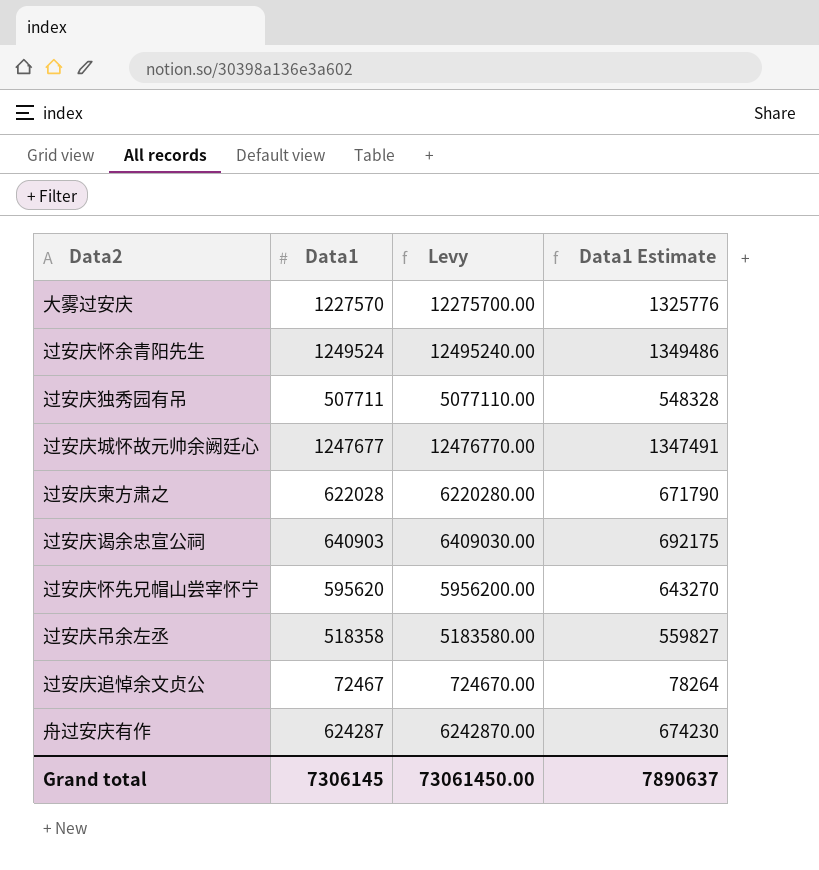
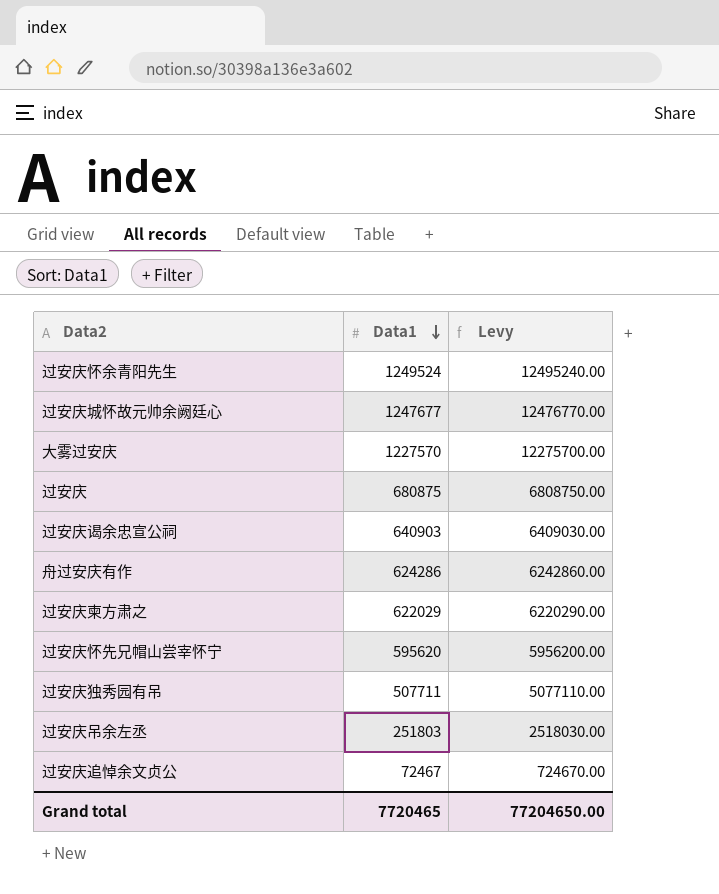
row order: none -> Data1 descending
column Data1 Estimate | formula: [Data1] * 1.08 -> none
row 过安庆: none -> 680875 | 6808750.00
舟过安庆有作 | Data1: 624287 -> 624286
舟过安庆有作 | Levy: 6242870.00 -> 6242860.00
过安庆柬方肃之 | Data1: 622028 -> 622029
过安庆柬方肃之 | Levy: 6220280.00 -> 6220290.00
过安庆吊余左丞 | Data1: 518358 -> 251803
过安庆吊余左丞 | Levy: 5183580.00 -> 2518030.00
Grand total | Data1: 7306145 -> 7720465
Grand total | Levy: 73061450.00 -> 77204650.00

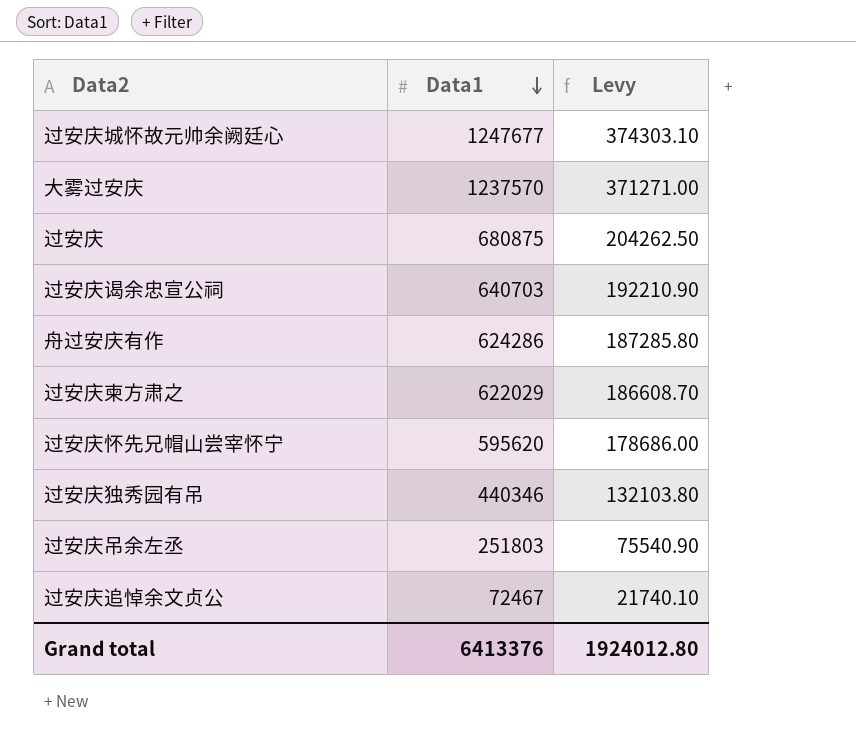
column Levy | formula: [Data1] * 10 -> [Data1] * 0.3
row 过安庆怀余青阳先生: 1249524 | 12495240.00 -> none
大雾过安庆 | Data1: 1227570 -> 1237570
过安庆谒余忠宣公祠 | Data1: 640903 -> 640703
过安庆独秀园有吊 | Data1: 507711 -> 440346
Grand total | Data1: 7720465 -> 6413376
Grand total | Levy: 77204650.00 -> 1924012.80

